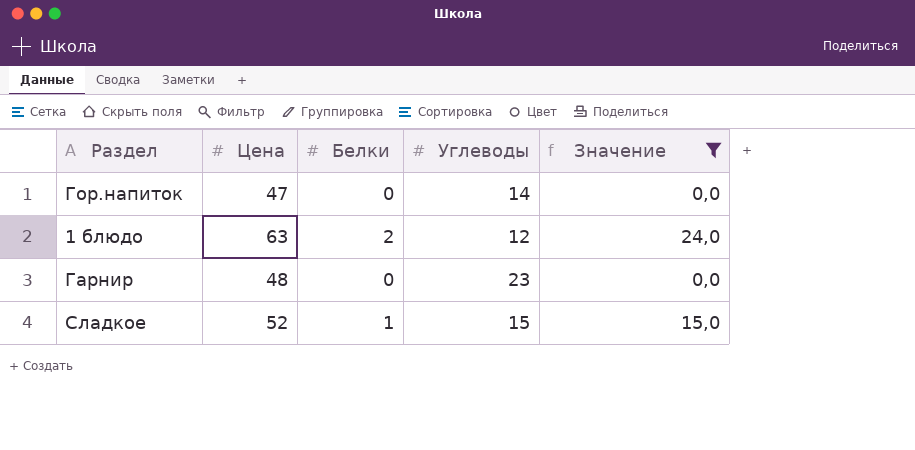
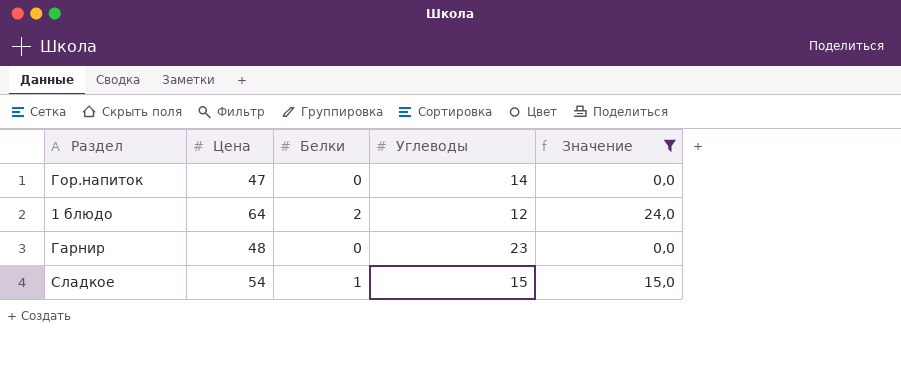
1 блюдо | Цена: 63 -> 64
Сладкое | Цена: 52 -> 54

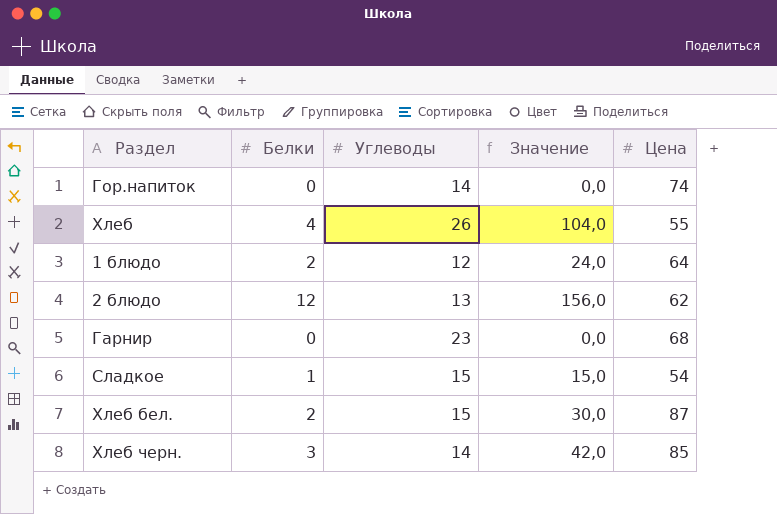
filter: Значение <= 24,0 -> none
column Цена | position: 2 -> 5
Гор.напиток | Цена: 47 -> 74
Гарнир | Цена: 48 -> 68

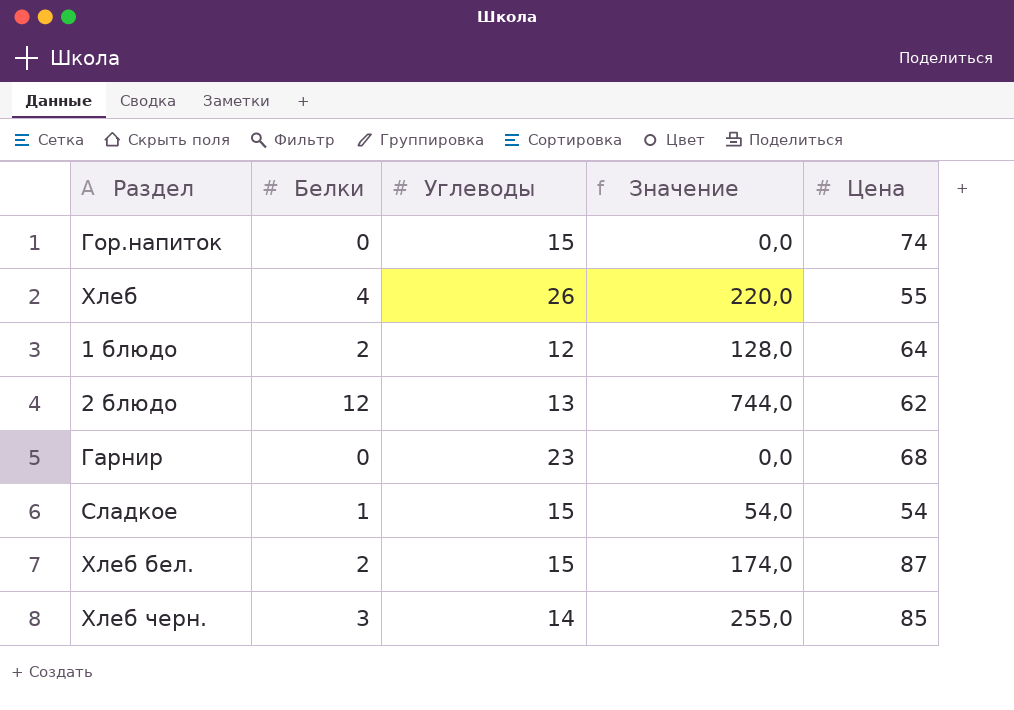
column Значение | formula: [Белки] * [Углеводы] -> [Белки] * [Цена]
Гор.напиток | Углеводы: 14 -> 15

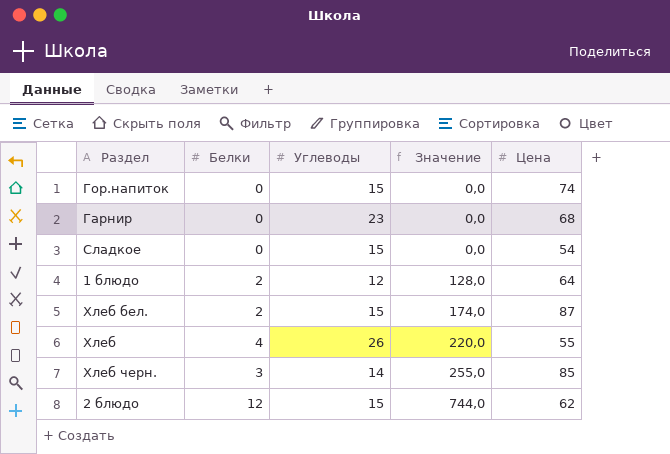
row order: none -> Значение ascending
Сладкое | Белки: 1 -> 0
Сладкое | Значение: 54,0 -> 0,0
2 блюдо | Углеводы: 13 -> 15

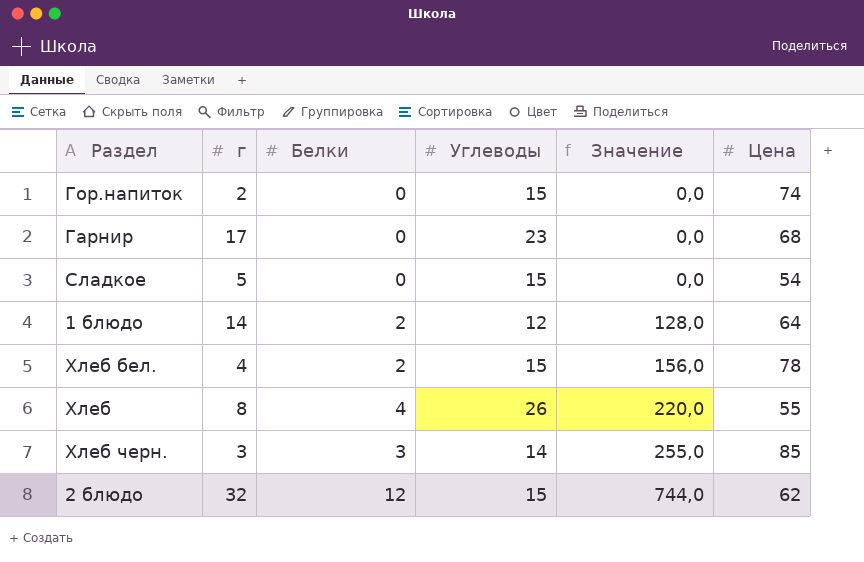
column г | position: none -> 2
Хлеб бел. | Значение: 174,0 -> 156,0
Хлеб бел. | Цена: 87 -> 78

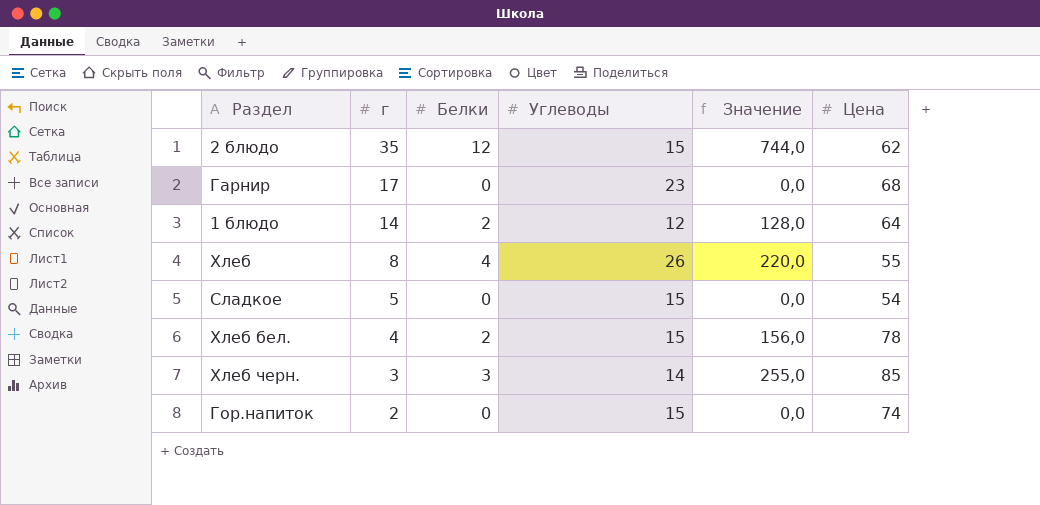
row order: Значение ascending -> г descending
2 блюдо | г: 32 -> 35

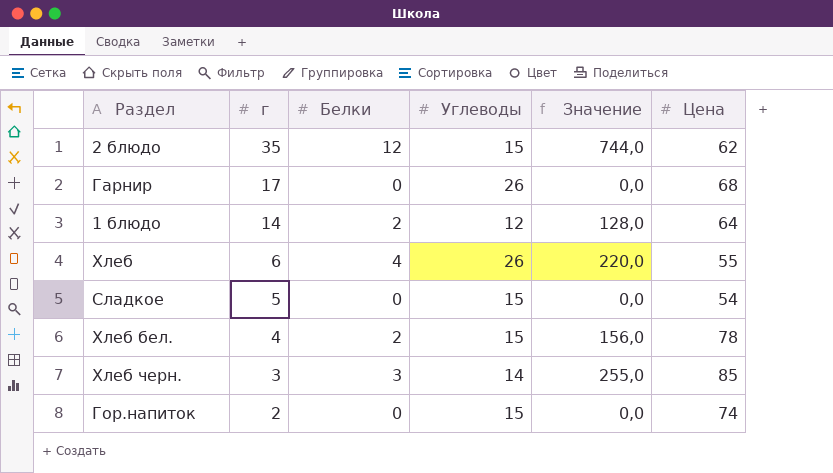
Гарнир | Углеводы: 23 -> 26
Хлеб | г: 8 -> 6

